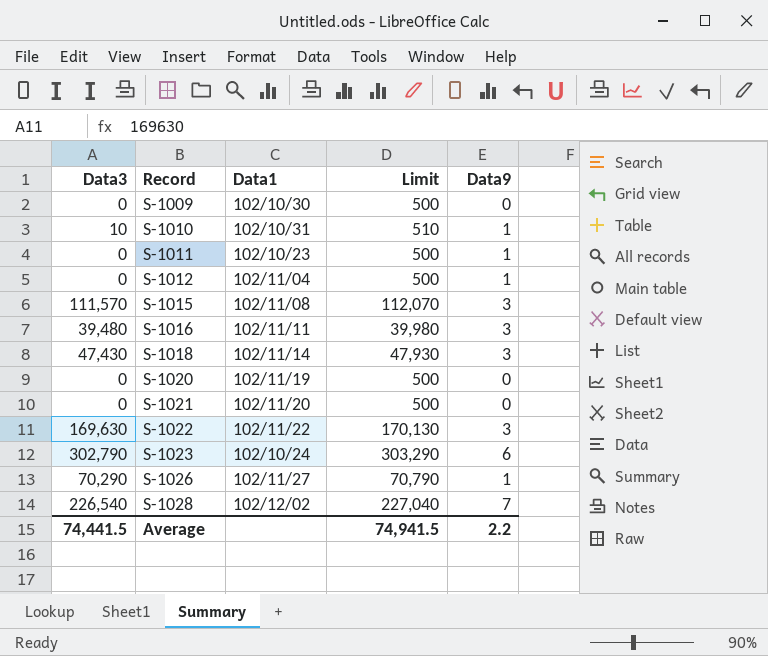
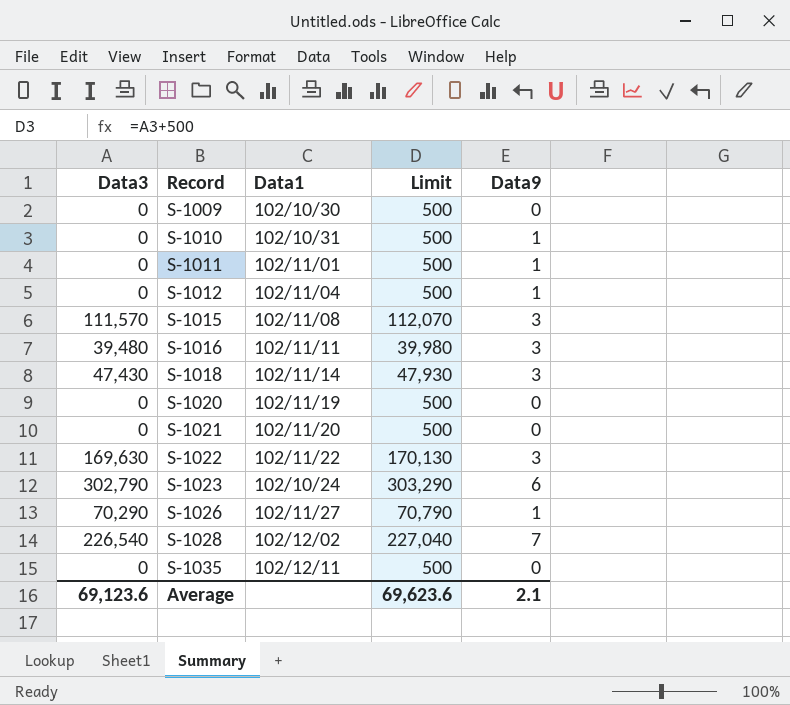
S-1010 | Data3: 10 -> 0
S-1010 | Limit: 510 -> 500
S-1011 | Data1: 102/10/23 -> 102/11/01
row S-1035: none -> 0 | 102/12/11 | 500 | 0
Average | Data3: 74,441.5 -> 69,123.6
Average | Limit: 74,941.5 -> 69,623.6
Average | Data9: 2.2 -> 2.1

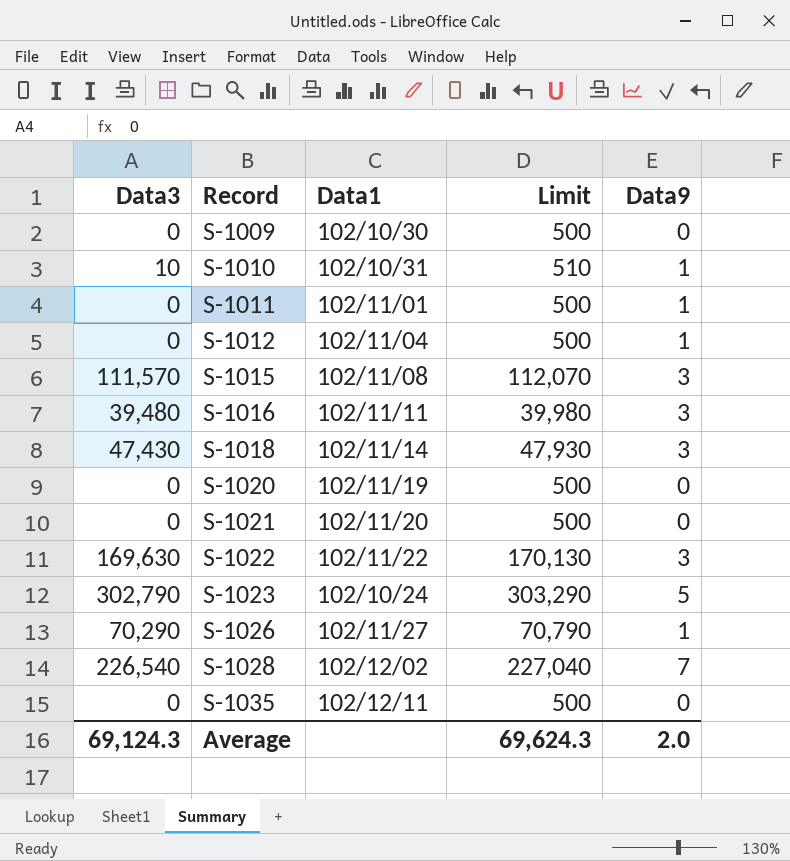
S-1010 | Data3: 0 -> 10
S-1010 | Limit: 500 -> 510
S-1023 | Data9: 6 -> 5
Average | Data3: 69,123.6 -> 69,124.3
Average | Limit: 69,623.6 -> 69,624.3
Average | Data9: 2.1 -> 2.0

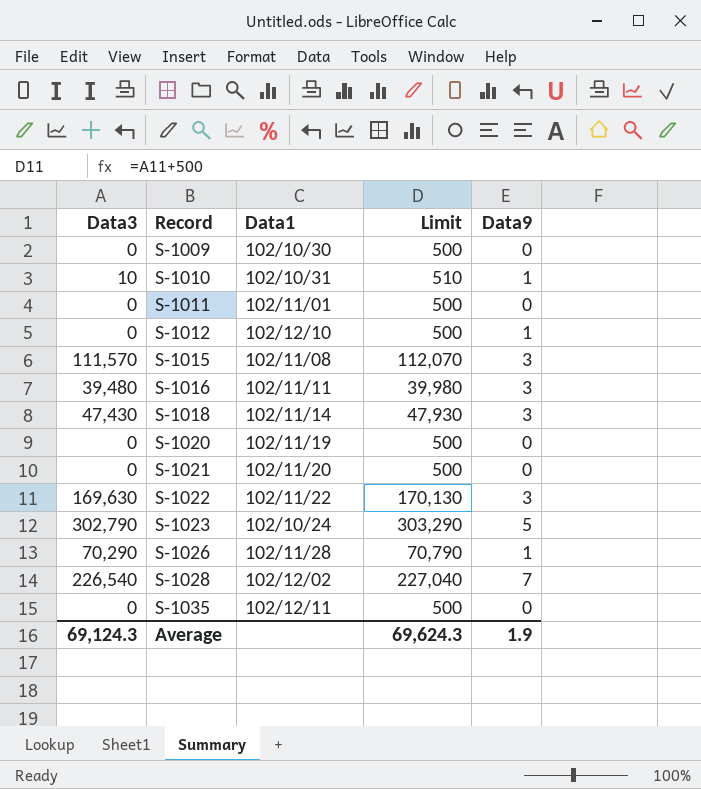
S-1011 | Data9: 1 -> 0
S-1012 | Data1: 102/11/04 -> 102/12/10
S-1026 | Data1: 102/11/27 -> 102/11/28
Average | Data9: 2.0 -> 1.9

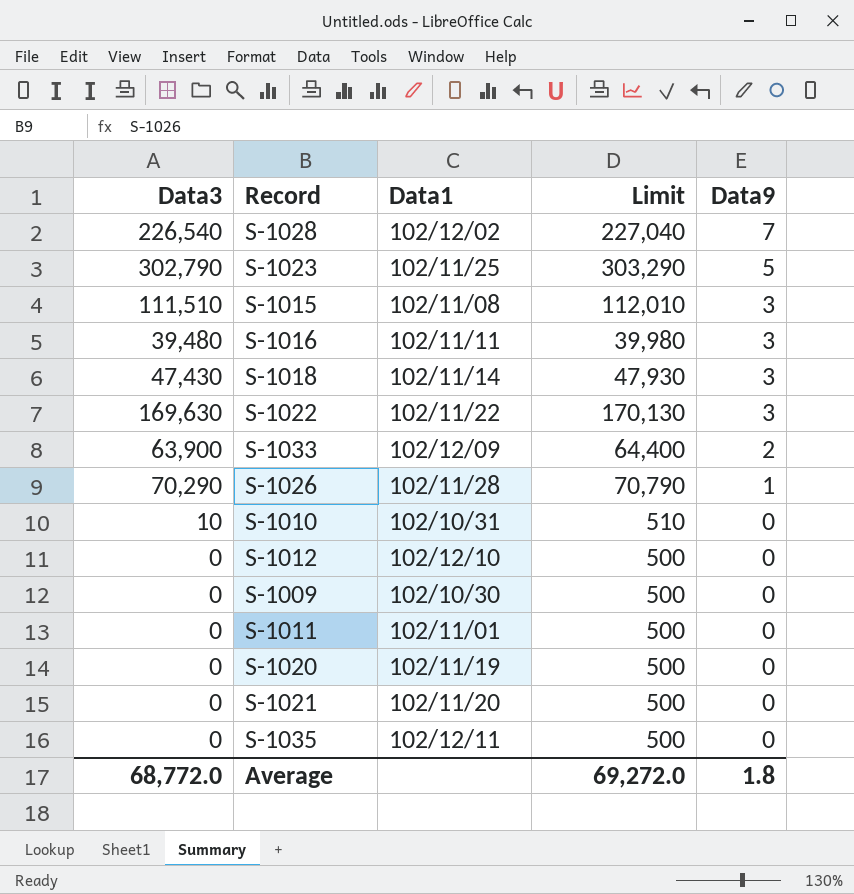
row order: Record ascending -> Data9 descending
S-1023 | Data1: 102/10/24 -> 102/11/25
S-1015 | Data3: 111,570 -> 111,510
S-1015 | Limit: 112,070 -> 112,010
row S-1033: none -> 63,900 | 102/12/09 | 64,400 | 2
S-1010 | Data9: 1 -> 0
S-1012 | Data9: 1 -> 0
Average | Data3: 69,124.3 -> 68,772.0
Average | Limit: 69,624.3 -> 69,272.0
Average | Data9: 1.9 -> 1.8

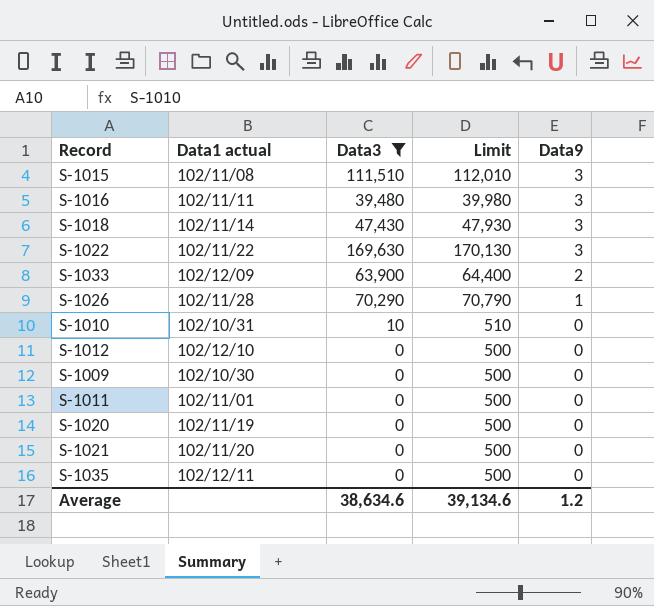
filter: none -> Data3 <= 169,630
column name: Data1 -> Data1 actual
column Data3 | position: 1 -> 3
Average | Data3: 68,772.0 -> 38,634.6
Average | Limit: 69,272.0 -> 39,134.6
Average | Data9: 1.8 -> 1.2

